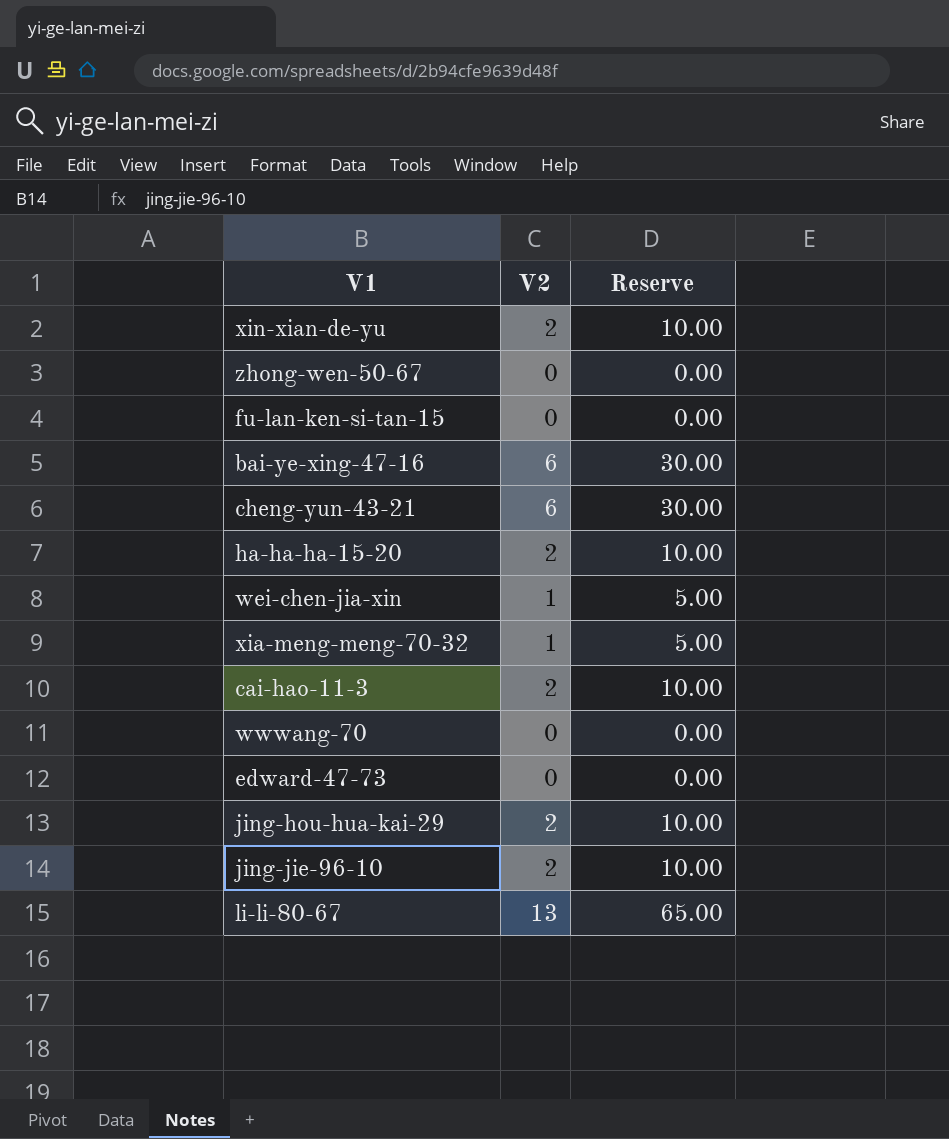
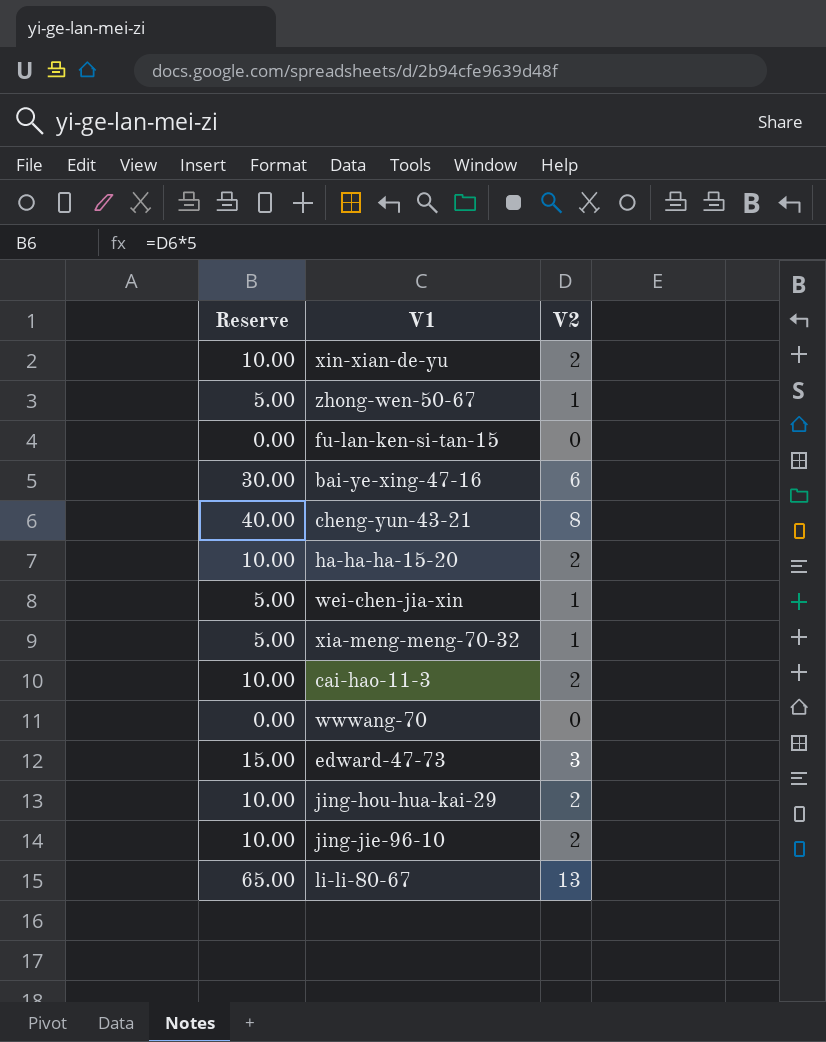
column Reserve | position: 3 -> 1
zhong-wen-50-67 | Reserve: 0.00 -> 5.00
zhong-wen-50-67 | V2: 0 -> 1
cheng-yun-43-21 | Reserve: 30.00 -> 40.00
cheng-yun-43-21 | V2: 6 -> 8
edward-47-73 | Reserve: 0.00 -> 15.00
edward-47-73 | V2: 0 -> 3

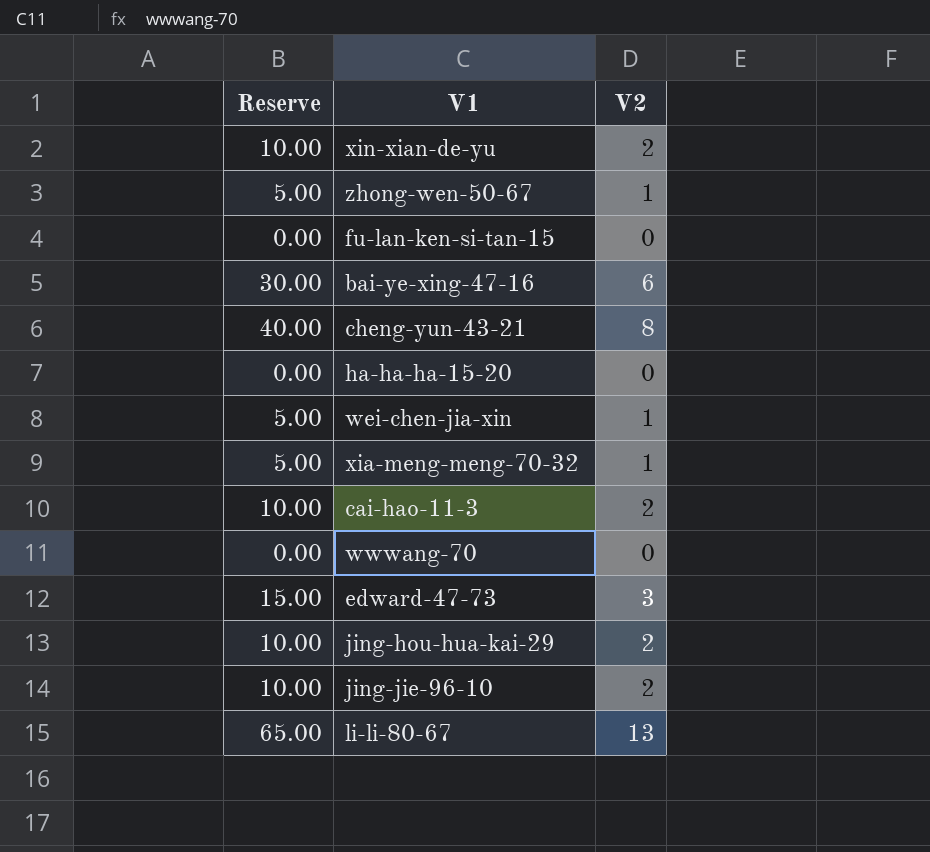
ha-ha-ha-15-20 | Reserve: 10.00 -> 0.00
ha-ha-ha-15-20 | V2: 2 -> 0

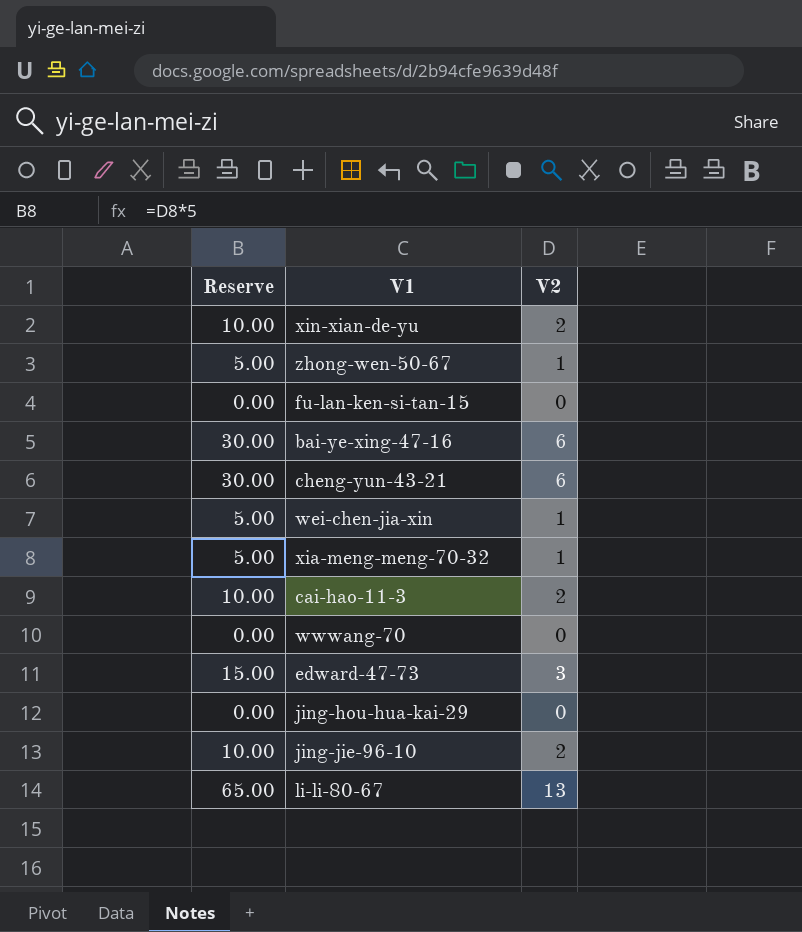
row ha-ha-ha-15-20: 0.00 | 0 -> none
cheng-yun-43-21 | Reserve: 40.00 -> 30.00
cheng-yun-43-21 | V2: 8 -> 6
jing-hou-hua-kai-29 | Reserve: 10.00 -> 0.00
jing-hou-hua-kai-29 | V2: 2 -> 0

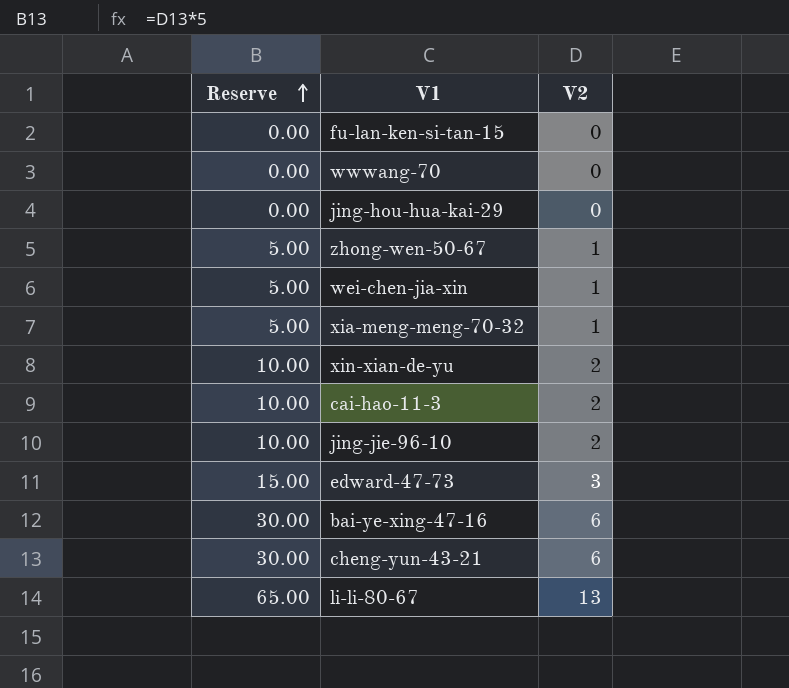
row order: none -> Reserve ascending

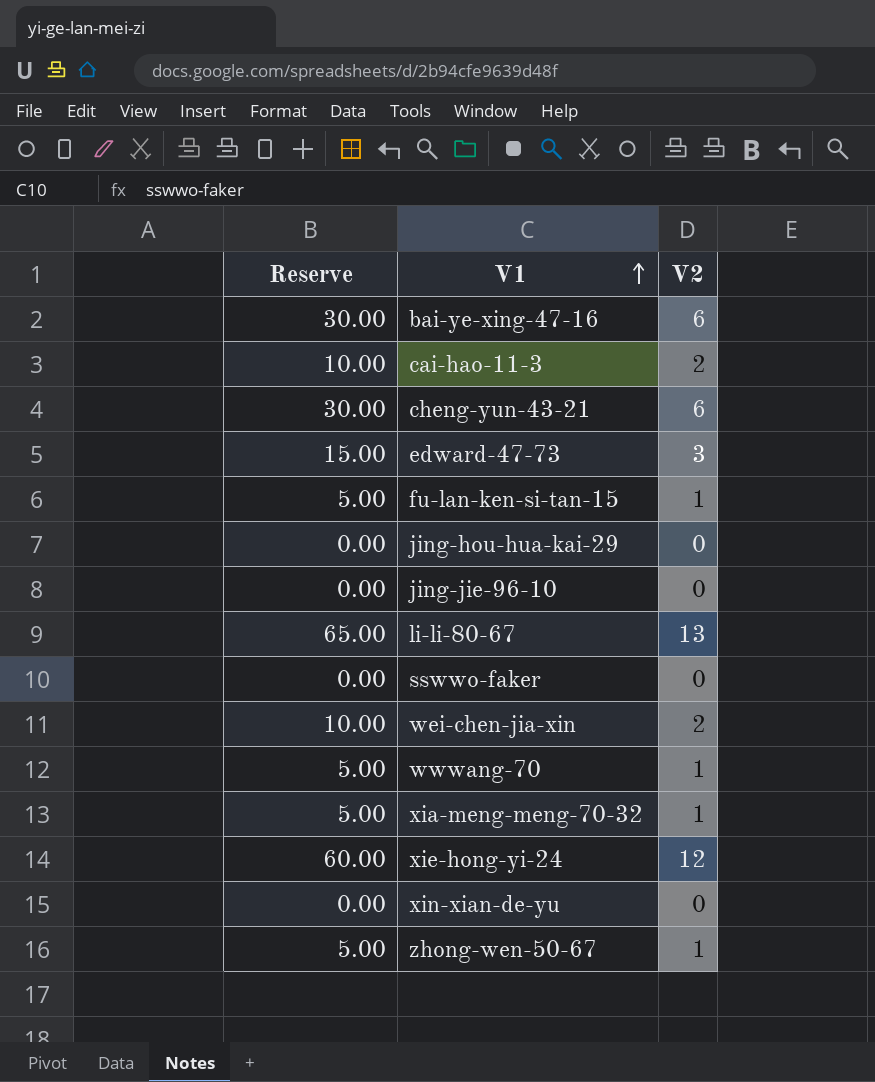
row order: Reserve ascending -> V1 ascending
fu-lan-ken-si-tan-15 | Reserve: 0.00 -> 5.00
fu-lan-ken-si-tan-15 | V2: 0 -> 1
jing-jie-96-10 | Reserve: 10.00 -> 0.00
jing-jie-96-10 | V2: 2 -> 0
row sswwo-faker: none -> 0.00 | 0
wei-chen-jia-xin | Reserve: 5.00 -> 10.00
wei-chen-jia-xin | V2: 1 -> 2
wwwang-70 | Reserve: 0.00 -> 5.00
wwwang-70 | V2: 0 -> 1
row xie-hong-yi-24: none -> 60.00 | 12
xin-xian-de-yu | Reserve: 10.00 -> 0.00
xin-xian-de-yu | V2: 2 -> 0

